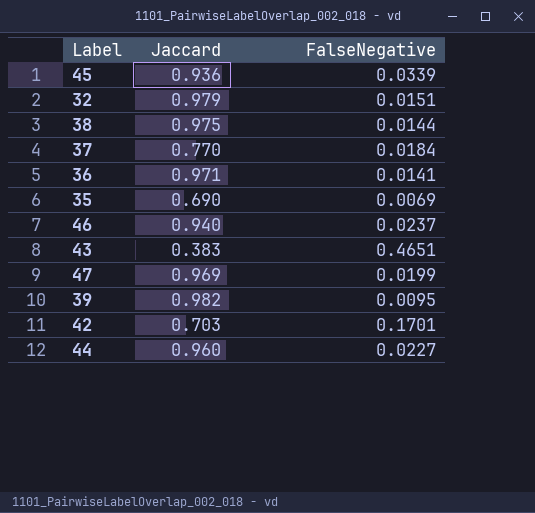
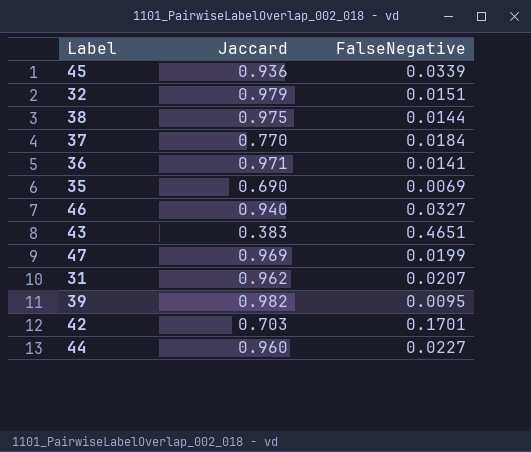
46 | FalseNegative: 0.0237 -> 0.0327
row 31: none -> 0.962 | 0.0207

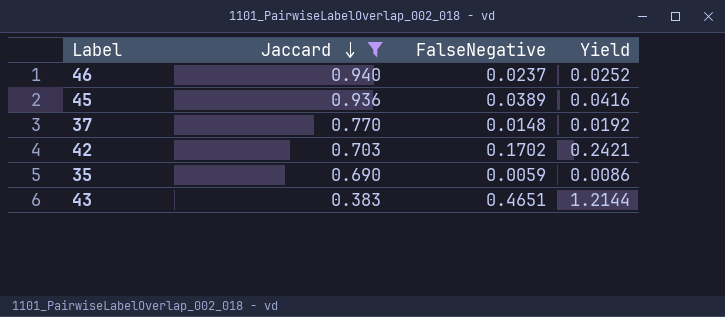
filter: none -> Jaccard <= 0.940
row order: none -> Jaccard descending
column Yield | formula: none -> [FalseNegative] / [Jaccard]
46 | FalseNegative: 0.0327 -> 0.0237
45 | FalseNegative: 0.0339 -> 0.0389
37 | FalseNegative: 0.0184 -> 0.0148
42 | FalseNegative: 0.1701 -> 0.1702
35 | FalseNegative: 0.0069 -> 0.0059

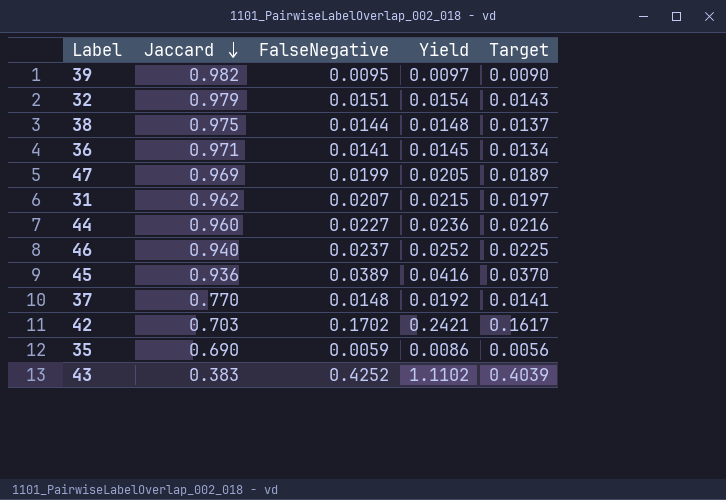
filter: Jaccard <= 0.940 -> none
column Target | formula: none -> [FalseNegative] * 0.95
43 | FalseNegative: 0.4651 -> 0.4252
43 | Yield: 1.2144 -> 1.1102

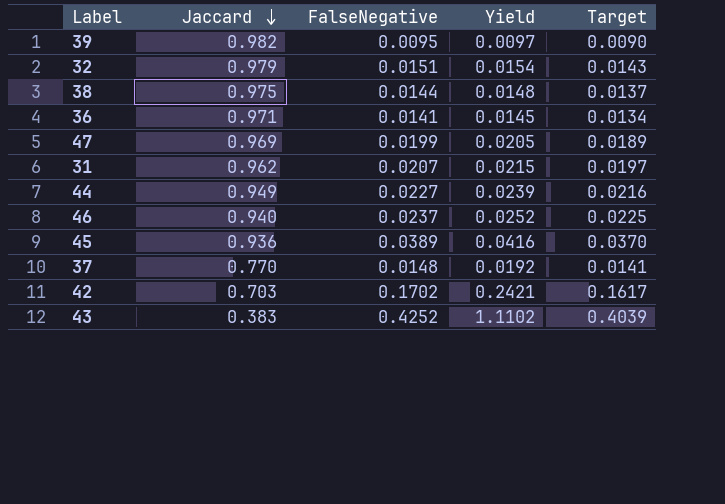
row 35: 0.690 | 0.0059 | 0.0086 | 0.0056 -> none
44 | Jaccard: 0.960 -> 0.949
44 | Yield: 0.0236 -> 0.0239

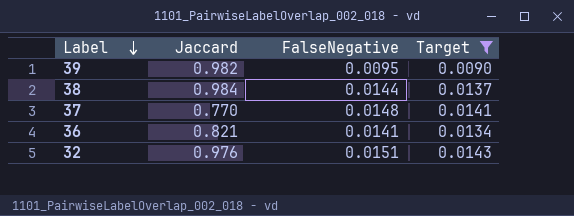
filter: none -> Target <= 0.0143
row order: Jaccard descending -> Label descending
column Yield | formula: [FalseNegative] / [Jaccard] -> none
38 | Jaccard: 0.975 -> 0.984
36 | Jaccard: 0.971 -> 0.821
32 | Jaccard: 0.979 -> 0.976

